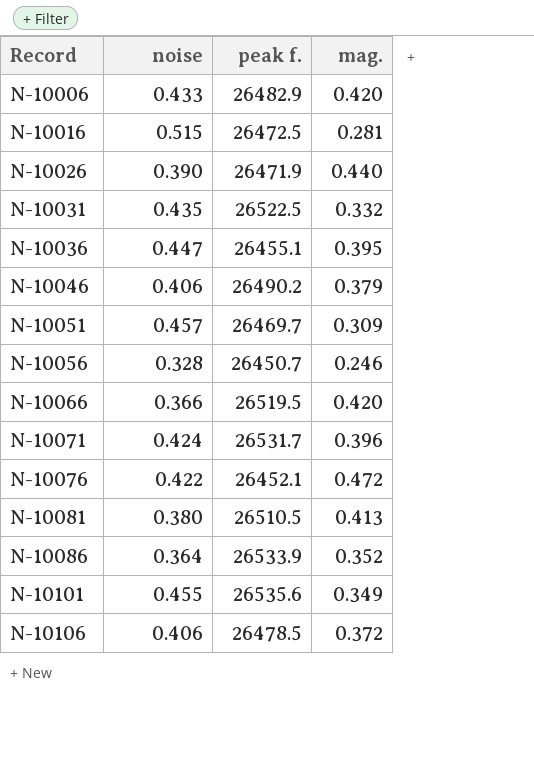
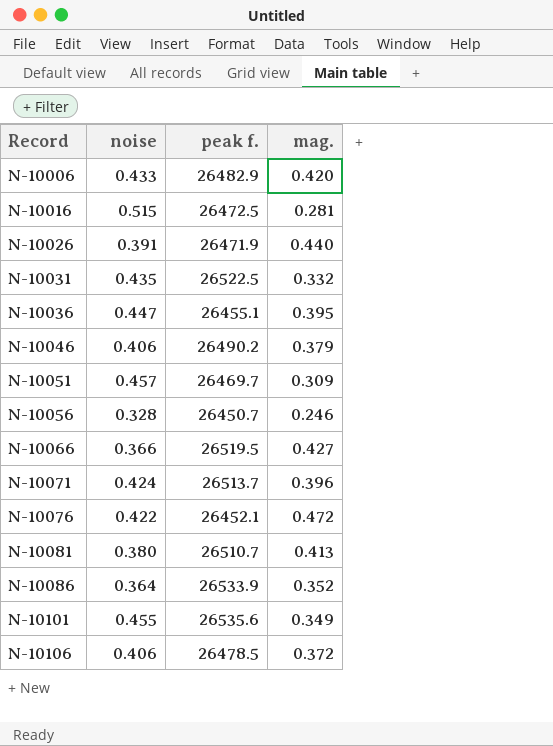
N-10026 | noise: 0.390 -> 0.391
N-10066 | mag.: 0.420 -> 0.427
N-10071 | peak f.: 26531.7 -> 26513.7
N-10081 | peak f.: 26510.5 -> 26510.7

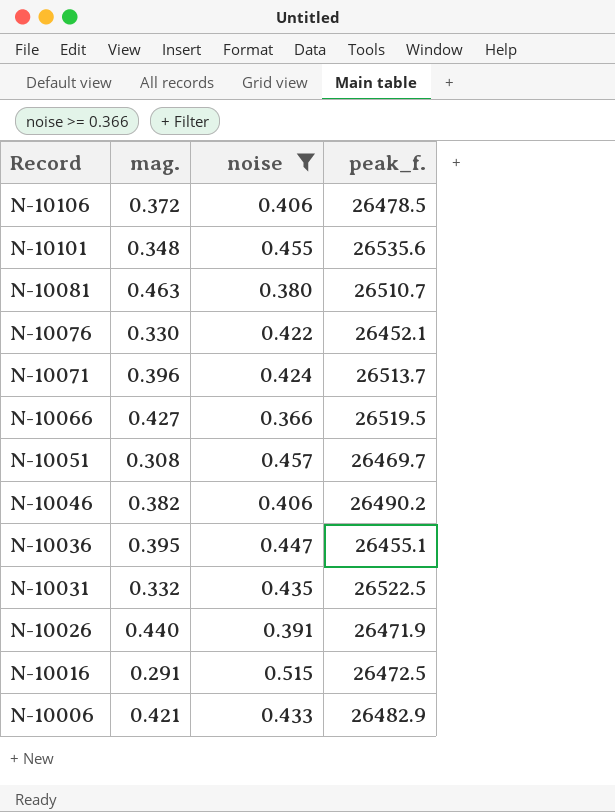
filter: none -> noise >= 0.366
row order: Record ascending -> Record descending
column mag. | position: 4 -> 2
column name: peak f. -> peak_f.
N-10101 | mag.: 0.349 -> 0.348
N-10081 | mag.: 0.413 -> 0.463
N-10076 | mag.: 0.472 -> 0.330
N-10051 | mag.: 0.309 -> 0.308
N-10046 | mag.: 0.379 -> 0.382
N-10016 | mag.: 0.281 -> 0.291
N-10006 | mag.: 0.420 -> 0.421

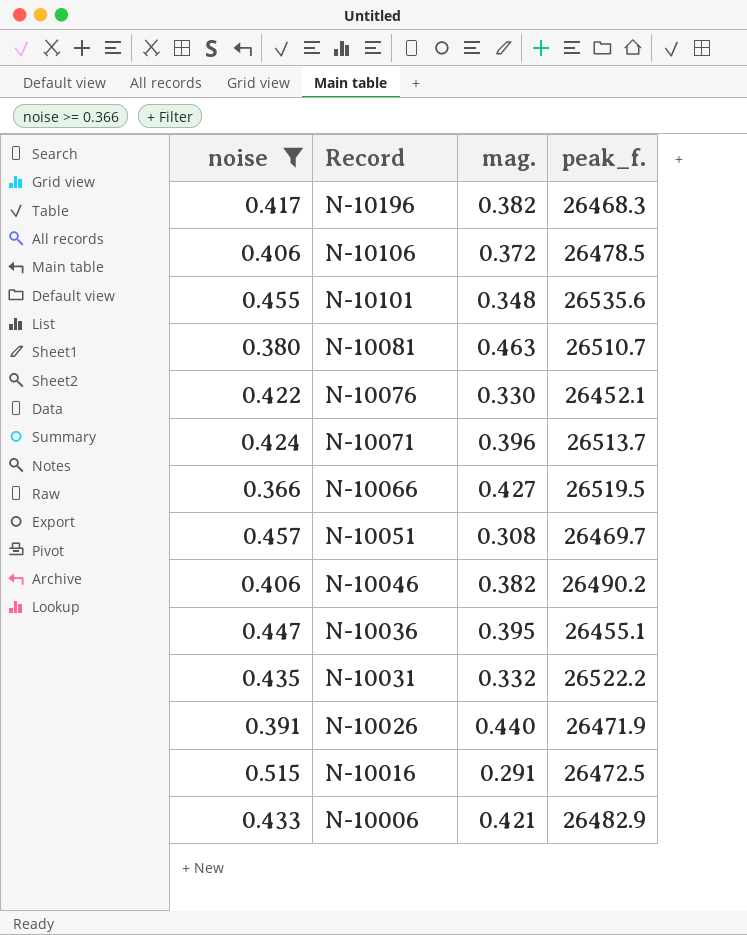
column noise | position: 3 -> 1
row N-10196: none -> 0.417 | 0.382 | 26468.3
N-10031 | peak_f.: 26522.5 -> 26522.2

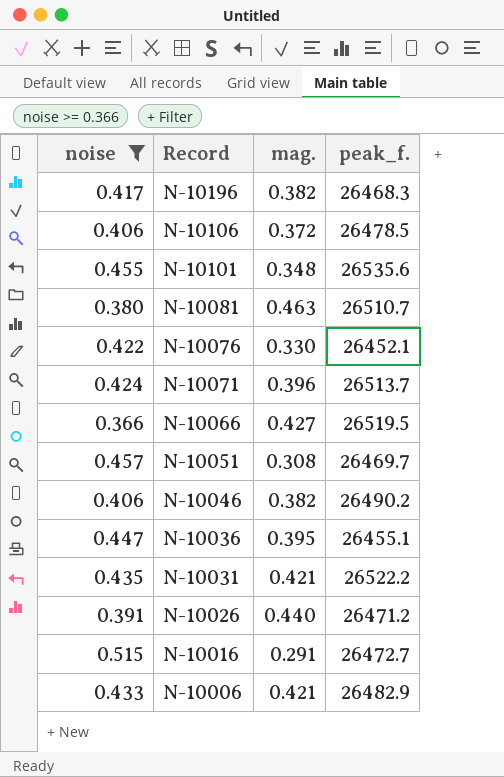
N-10031 | mag.: 0.332 -> 0.421
N-10026 | peak_f.: 26471.9 -> 26471.2
N-10016 | peak_f.: 26472.5 -> 26472.7

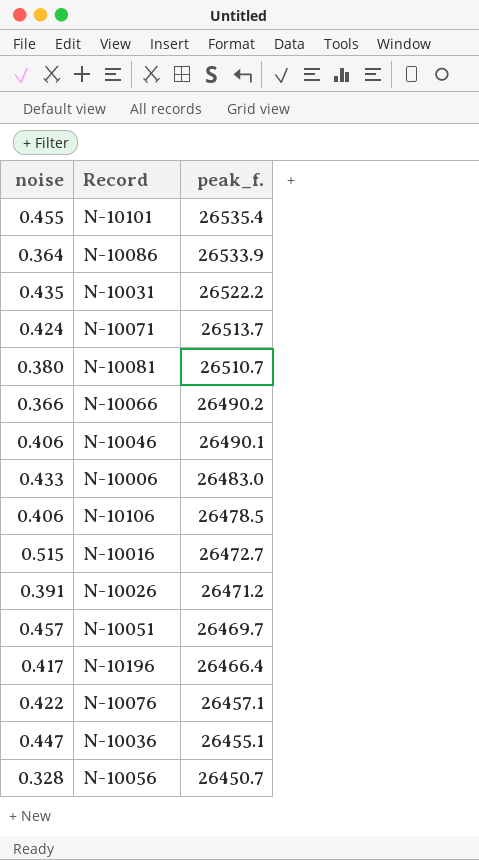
filter: noise >= 0.366 -> none
row order: Record descending -> peak_f. descending
column mag. | position: 3 -> none
N-10101 | peak_f.: 26535.6 -> 26535.4
N-10066 | peak_f.: 26519.5 -> 26490.2
N-10046 | peak_f.: 26490.2 -> 26490.1
N-10006 | peak_f.: 26482.9 -> 26483.0
N-10196 | peak_f.: 26468.3 -> 26466.4
N-10076 | peak_f.: 26452.1 -> 26457.1

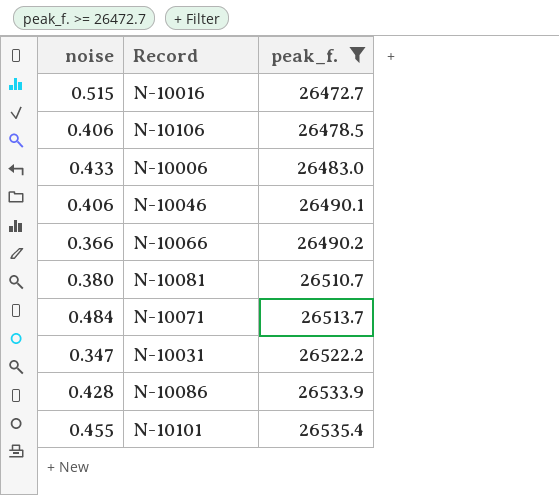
filter: none -> peak_f. >= 26472.7
row order: peak_f. descending -> peak_f. ascending
N-10071 | noise: 0.424 -> 0.484
N-10031 | noise: 0.435 -> 0.347
N-10086 | noise: 0.364 -> 0.428

